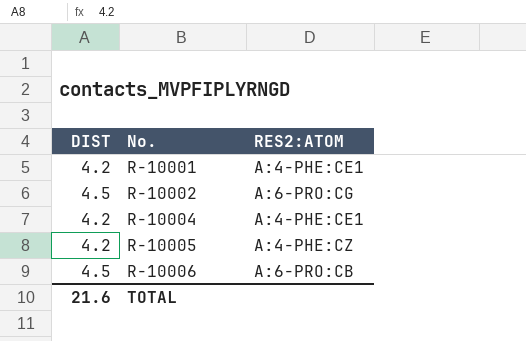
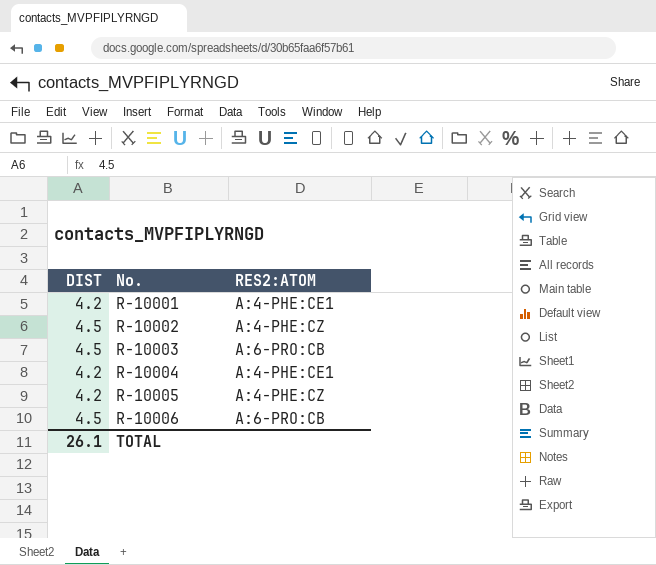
R-10002 | RES2:ATOM: A:6-PRO:CG -> A:4-PHE:CZ
row R-10003: none -> 4.5 | A:6-PRO:CB
TOTAL | DIST: 21.6 -> 26.1

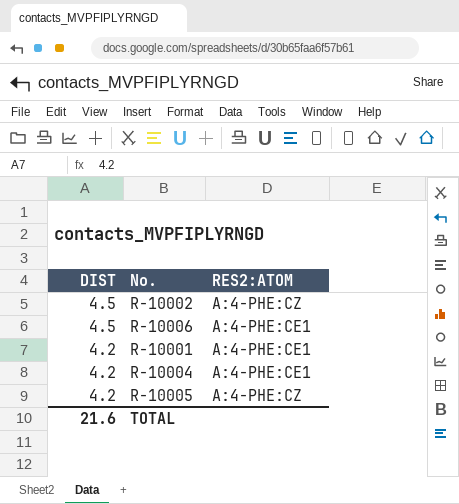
row order: No. ascending -> DIST descending
row R-10003: 4.5 | A:6-PRO:CB -> none
R-10006 | RES2:ATOM: A:6-PRO:CB -> A:4-PHE:CE1
TOTAL | DIST: 26.1 -> 21.6

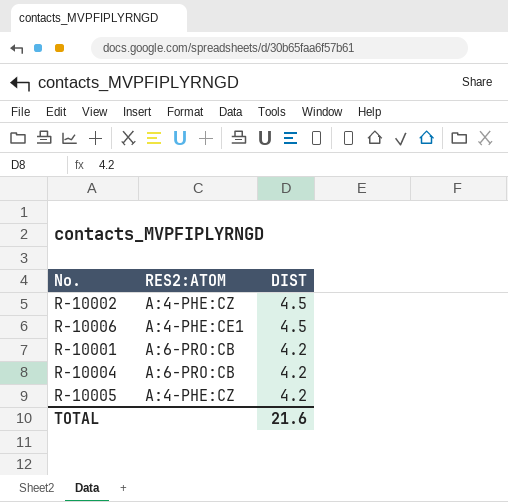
column DIST | position: 1 -> 3
R-10001 | RES2:ATOM: A:4-PHE:CE1 -> A:6-PRO:CB
R-10004 | RES2:ATOM: A:4-PHE:CE1 -> A:6-PRO:CB

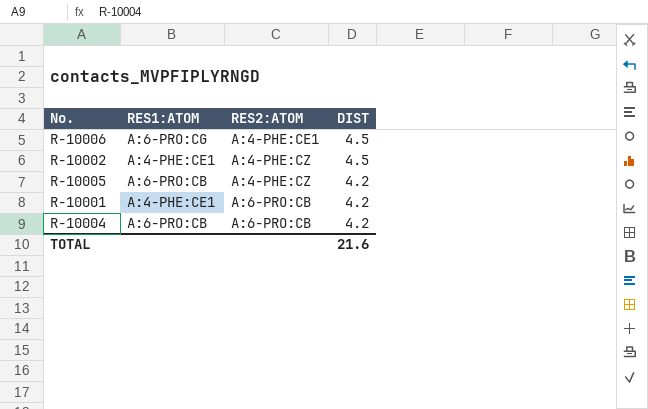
row order: DIST descending -> RES2:ATOM ascending
column RES1:ATOM | position: none -> 2

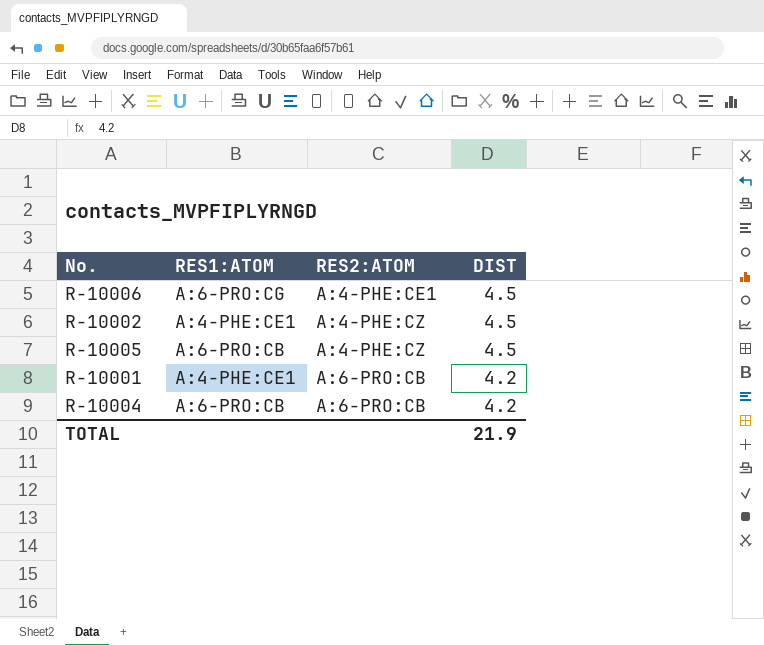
R-10005 | DIST: 4.2 -> 4.5
TOTAL | DIST: 21.6 -> 21.9

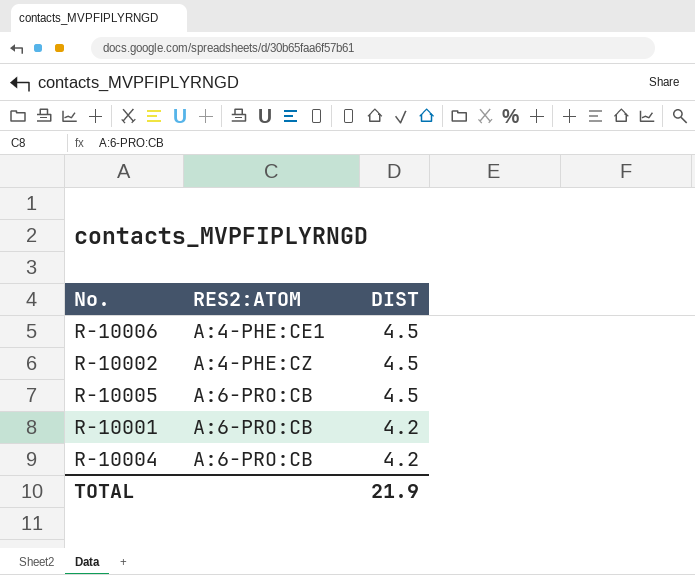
column RES1:ATOM | position: 2 -> none
R-10005 | RES2:ATOM: A:4-PHE:CZ -> A:6-PRO:CB

